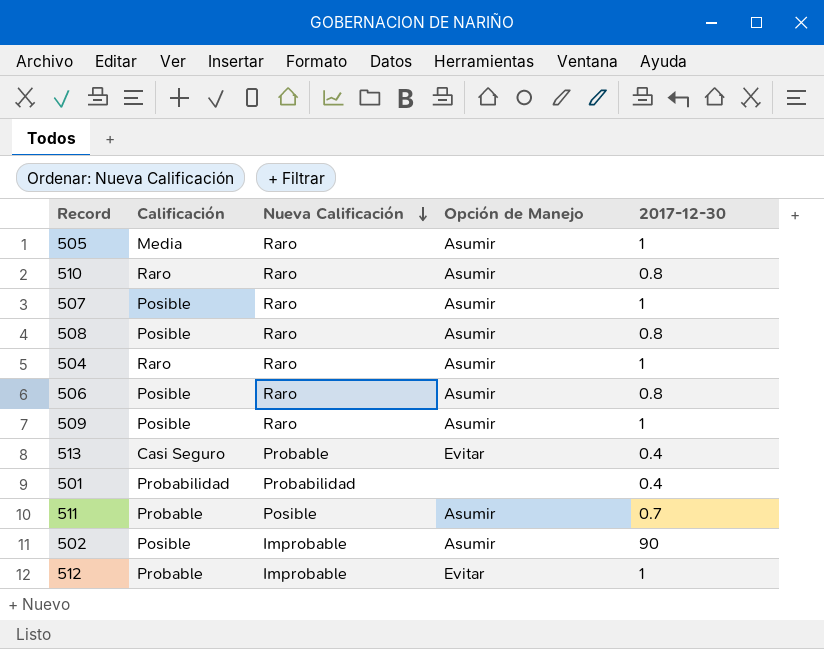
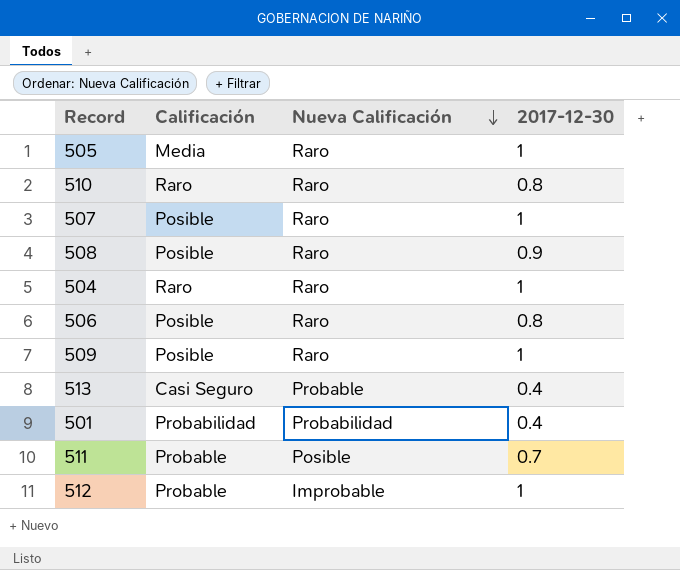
column Opción de Manejo | position: 4 -> none
row 502: Posible | Improbable | Asumir | 90 -> none
508 | 2017-12-30: 0.8 -> 0.9

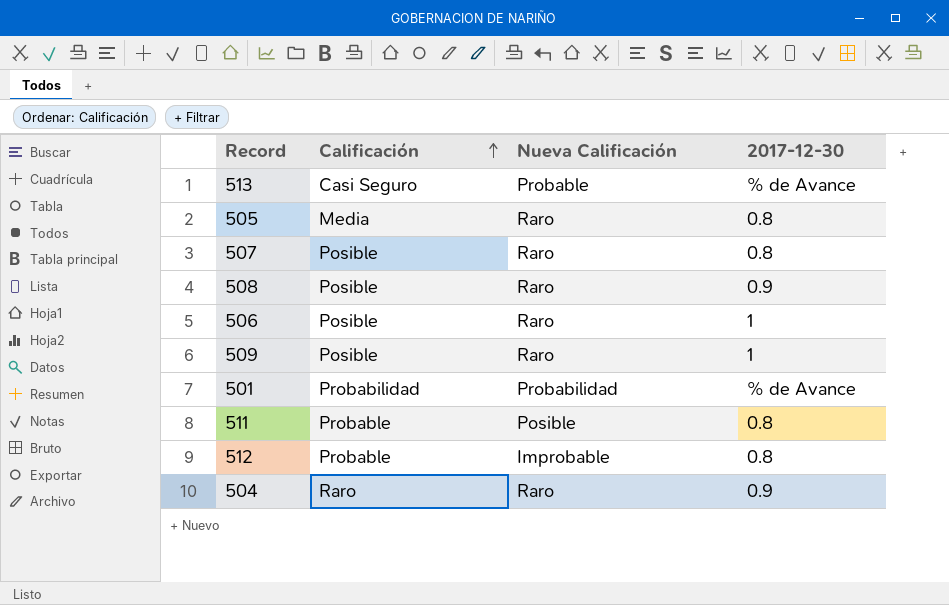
row order: Nueva Calificación descending -> Calificación ascending
row 510: Raro | Raro | 0.8 -> none
513 | 2017-12-30: 0.4 -> % de Avance
505 | 2017-12-30: 1 -> 0.8
507 | 2017-12-30: 1 -> 0.8
506 | 2017-12-30: 0.8 -> 1
501 | 2017-12-30: 0.4 -> % de Avance
511 | 2017-12-30: 0.7 -> 0.8
512 | 2017-12-30: 1 -> 0.8
504 | 2017-12-30: 1 -> 0.9

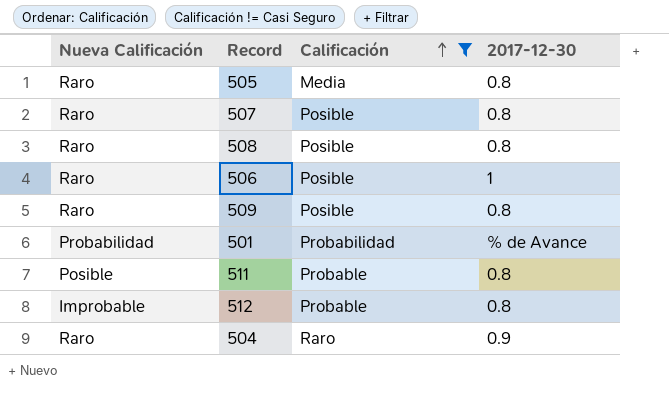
filter: none -> Calificación != Casi Seguro
column Nueva Calificación | position: 3 -> 1
508 | 2017-12-30: 0.9 -> 0.8
509 | 2017-12-30: 1 -> 0.8

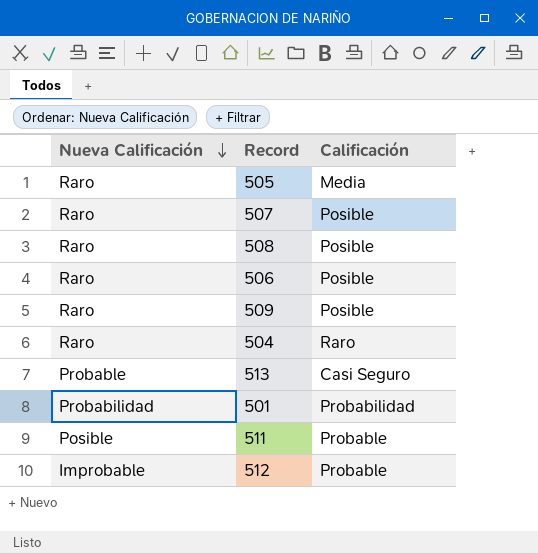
filter: Calificación != Casi Seguro -> none
row order: Calificación ascending -> Nueva Calificación descending
column 2017-12-30 | position: 4 -> none

